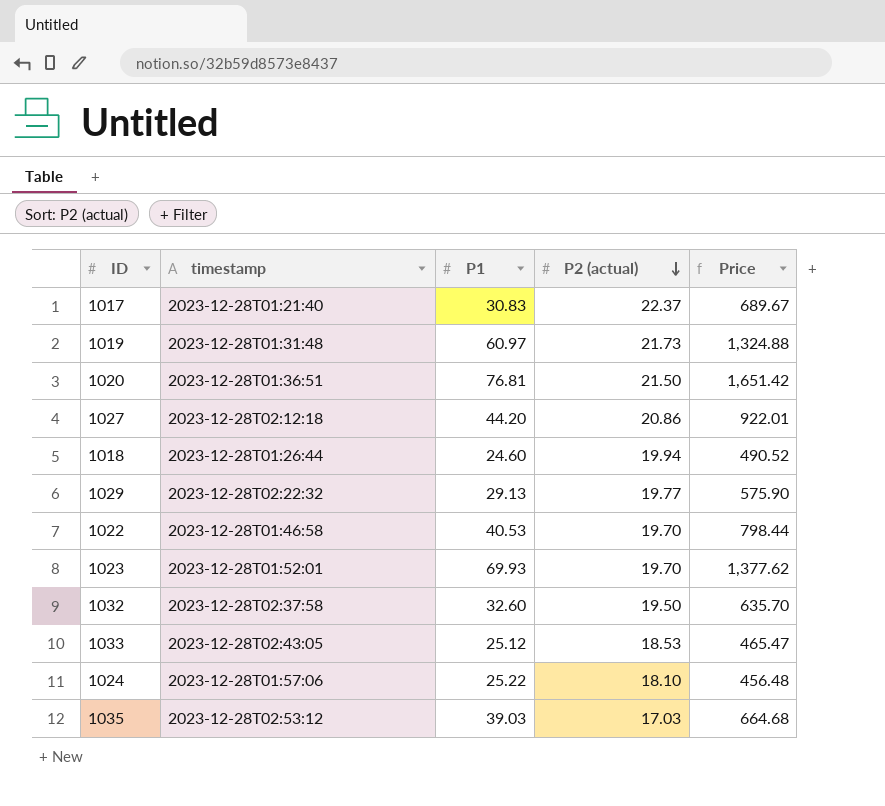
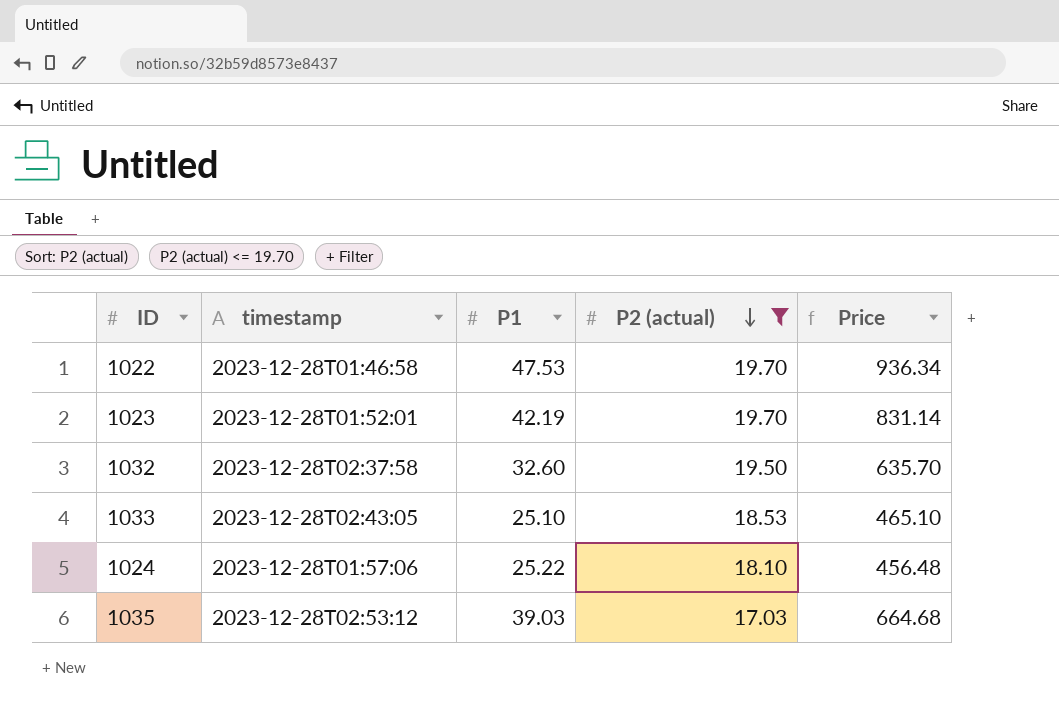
filter: none -> P2 (actual) <= 19.70
1022 | P1: 40.53 -> 47.53
1022 | Price: 798.44 -> 936.34
1023 | P1: 69.93 -> 42.19
1023 | Price: 1,377.62 -> 831.14
1033 | P1: 25.12 -> 25.10
1033 | Price: 465.47 -> 465.10

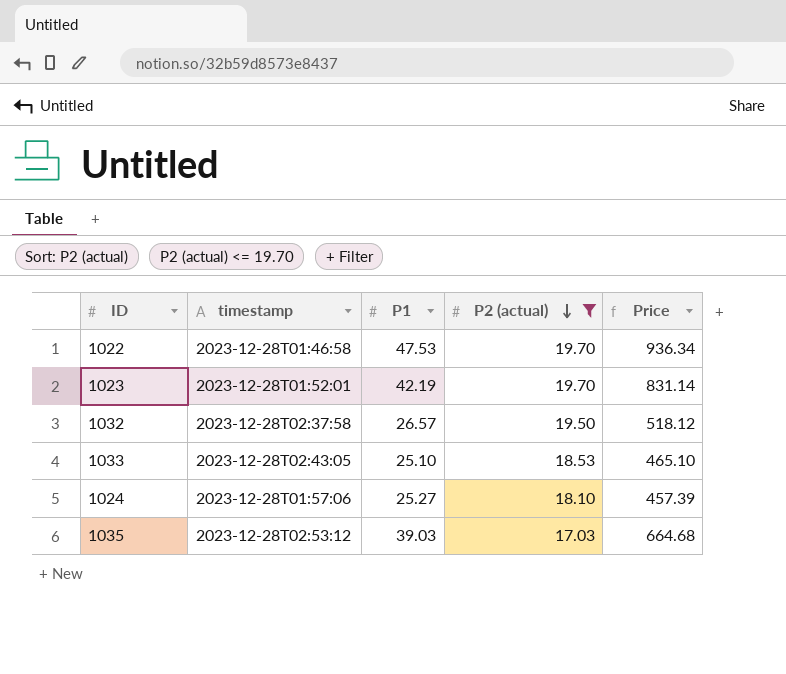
1032 | P1: 32.60 -> 26.57
1032 | Price: 635.70 -> 518.12
1024 | P1: 25.22 -> 25.27
1024 | Price: 456.48 -> 457.39

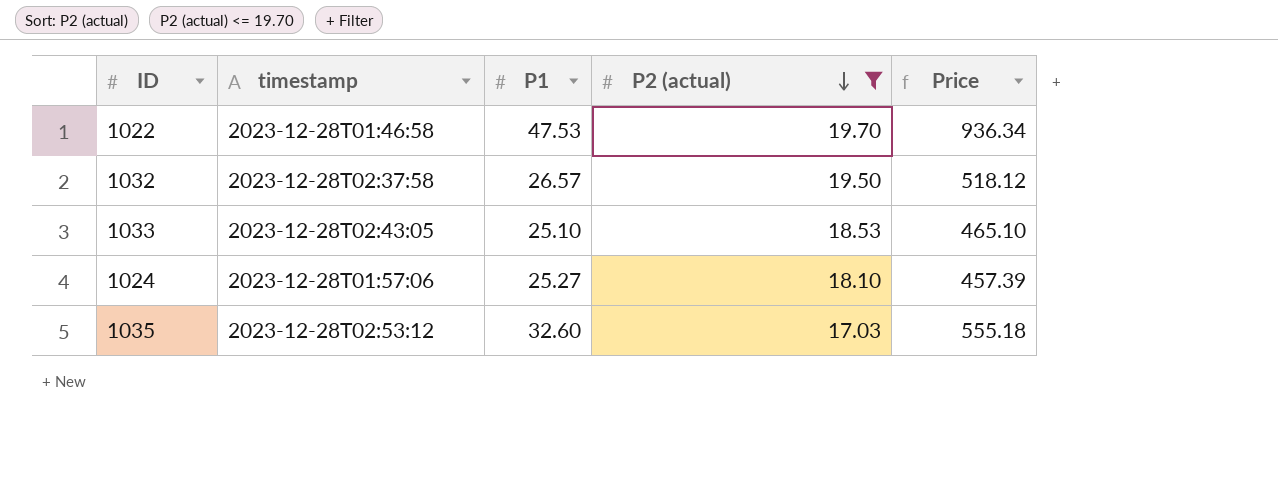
row 1023: 2023-12-28T01:52:01 | 42.19 | 19.70 | 831.14 -> none
1035 | P1: 39.03 -> 32.60
1035 | Price: 664.68 -> 555.18

